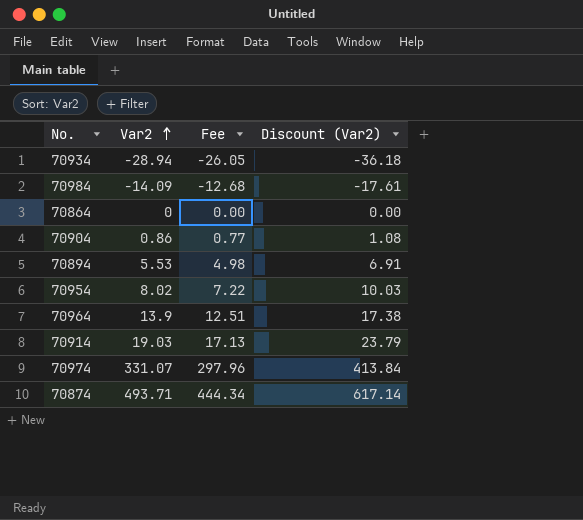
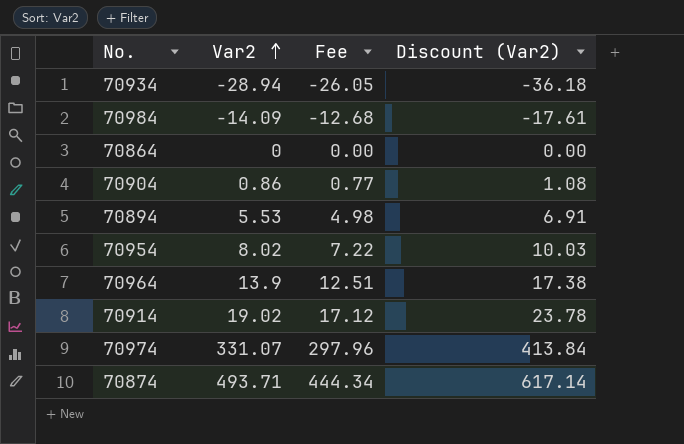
70914 | Var2: 19.03 -> 19.02
70914 | Fee: 17.13 -> 17.12
70914 | Discount (Var2): 23.79 -> 23.78

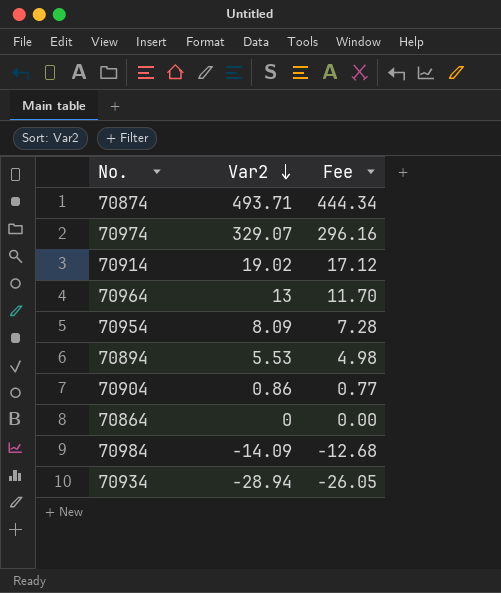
row order: Var2 ascending -> Var2 descending
column Discount (Var2) | formula: [Var2] * 1.25 -> none
70974 | Var2: 331.07 -> 329.07
70974 | Fee: 297.96 -> 296.16
70964 | Var2: 13.9 -> 13
70964 | Fee: 12.51 -> 11.70
70954 | Var2: 8.02 -> 8.09
70954 | Fee: 7.22 -> 7.28

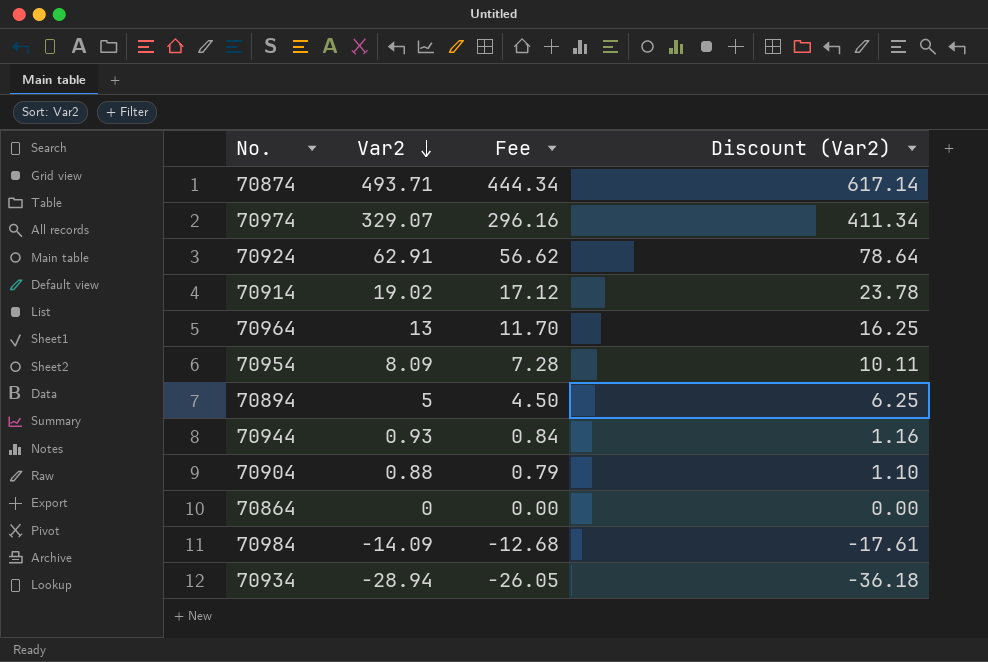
column Discount (Var2) | formula: none -> [Var2] * 1.25
row 70924: none -> 62.91 | 56.62 | 78.64
70894 | Var2: 5.53 -> 5
70894 | Fee: 4.98 -> 4.50
row 70944: none -> 0.93 | 0.84 | 1.16
70904 | Var2: 0.86 -> 0.88
70904 | Fee: 0.77 -> 0.79

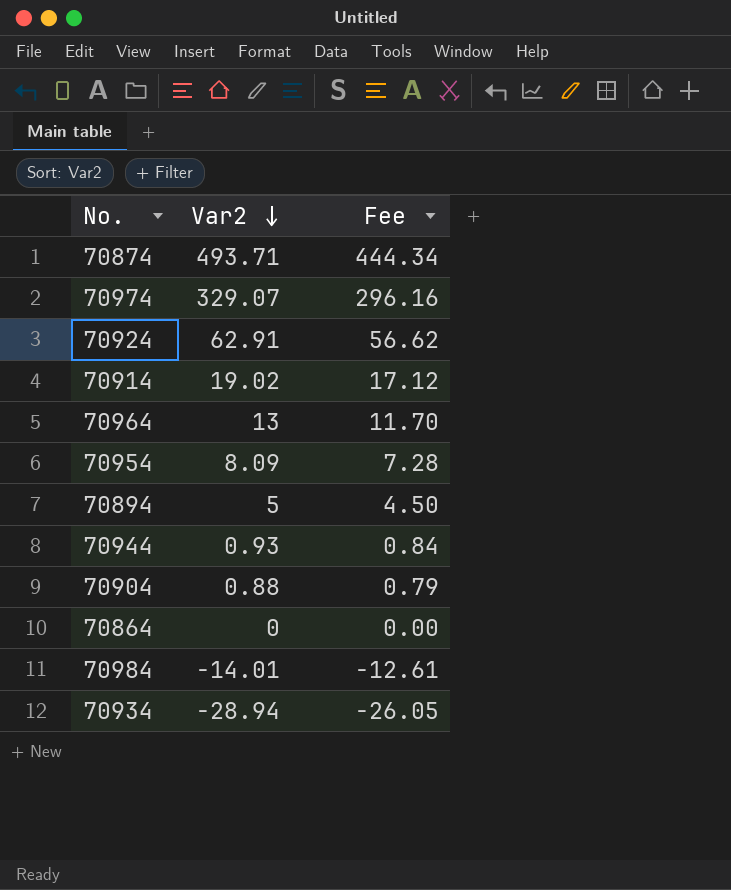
column Discount (Var2) | formula: [Var2] * 1.25 -> none
70984 | Var2: -14.09 -> -14.01
70984 | Fee: -12.68 -> -12.61

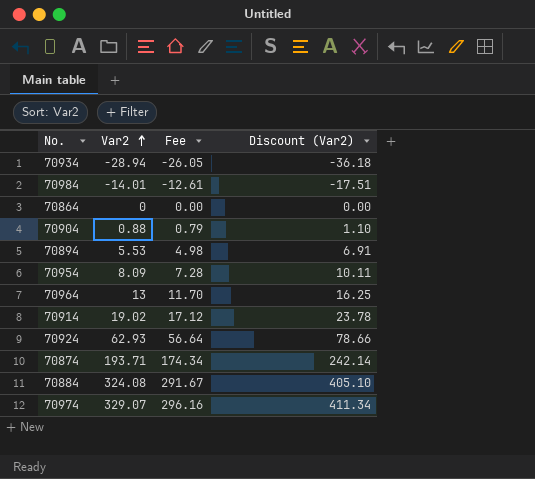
row order: Var2 descending -> Var2 ascending
column Discount (Var2) | formula: none -> [Var2] * 1.25
row 70944: 0.93 | 0.84 -> none
70894 | Var2: 5 -> 5.53
70894 | Fee: 4.50 -> 4.98
70924 | Var2: 62.91 -> 62.93
70924 | Fee: 56.62 -> 56.64
70874 | Var2: 493.71 -> 193.71
70874 | Fee: 444.34 -> 174.34
row 70884: none -> 324.08 | 291.67 | 405.10

